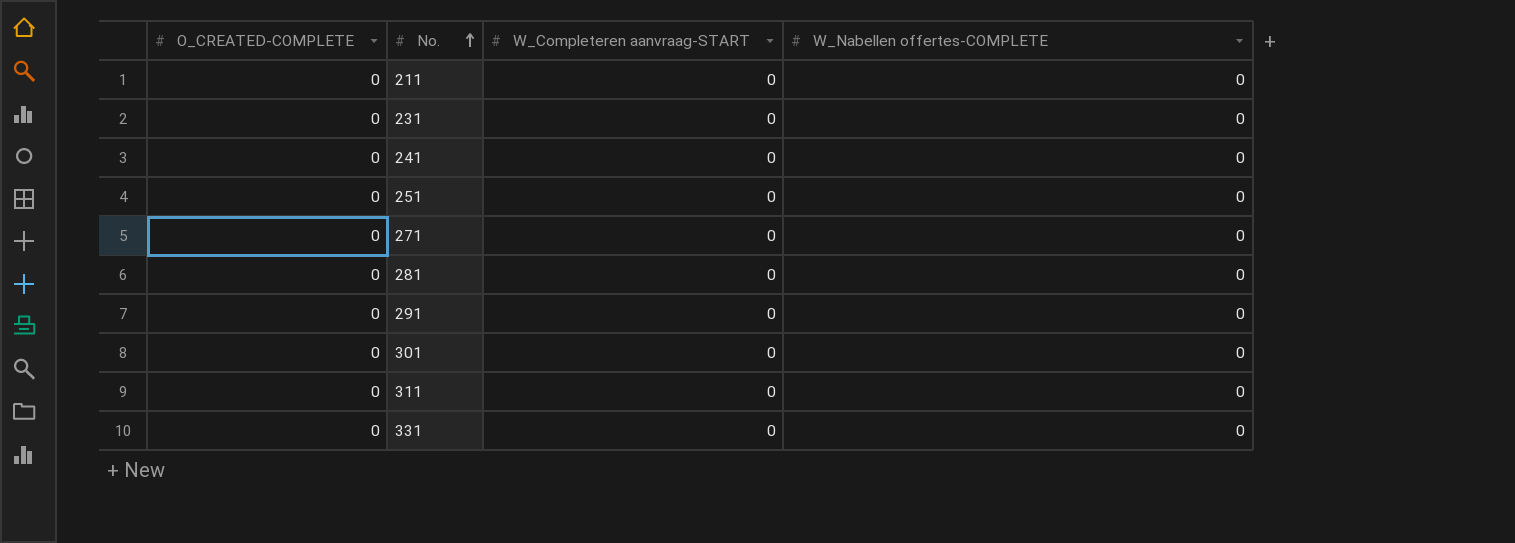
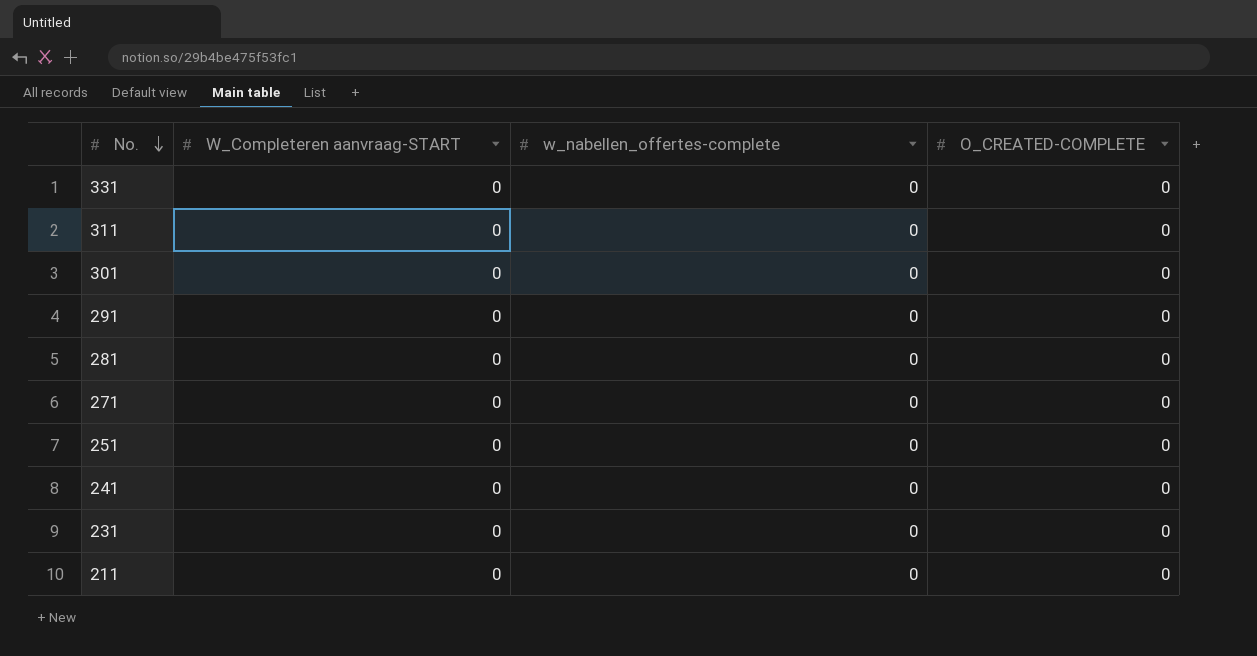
row order: No. ascending -> No. descending
column name: W_Nabellen offertes-COMPLETE -> w_nabellen_offertes-complete
column O_CREATED-COMPLETE | position: 1 -> 4

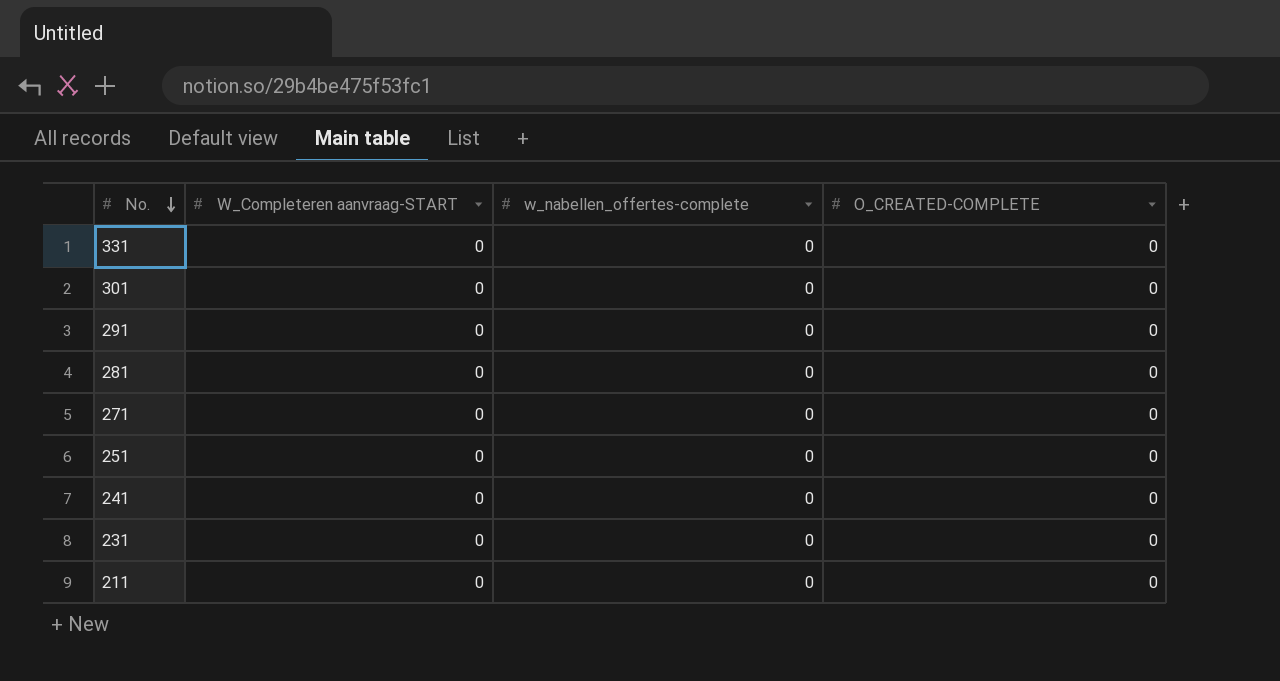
row 311: 0 | 0 | 0 -> none

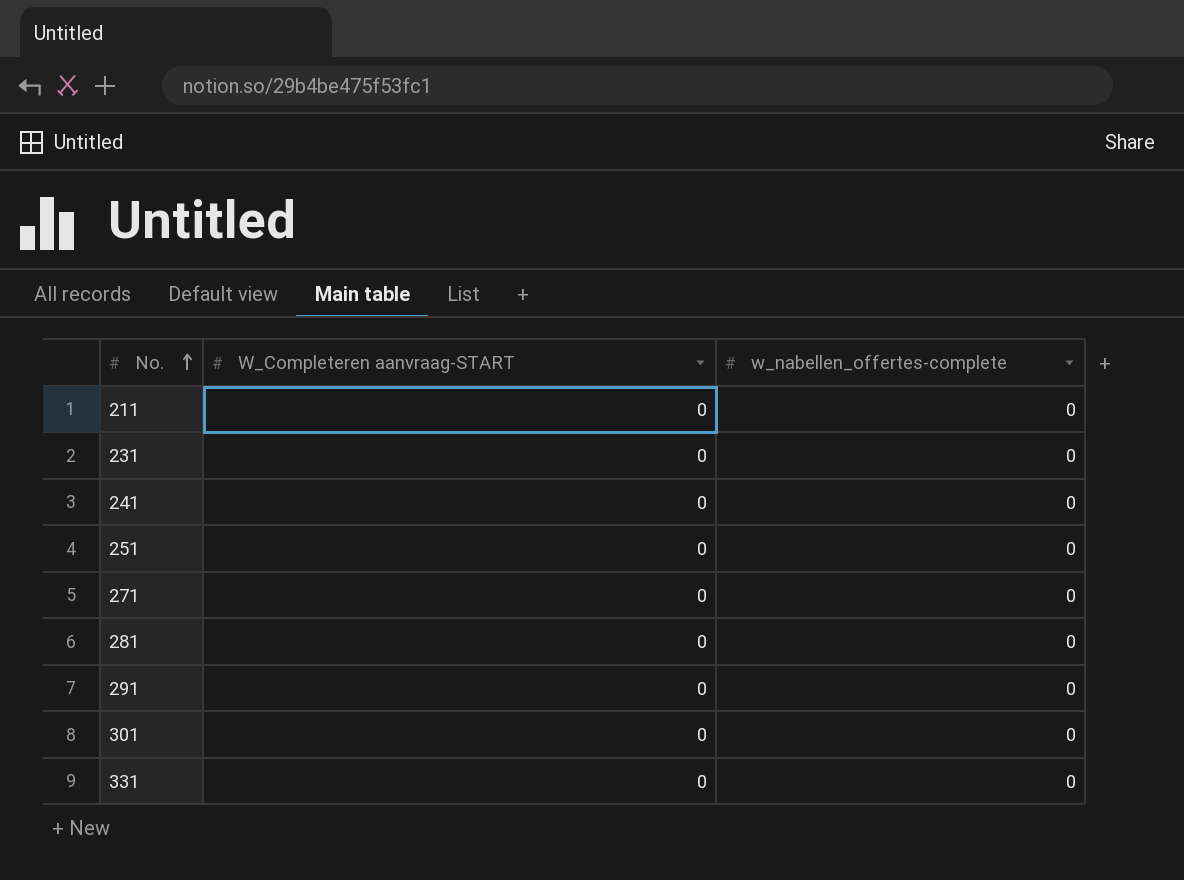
row order: No. descending -> No. ascending
column O_CREATED-COMPLETE | position: 4 -> none

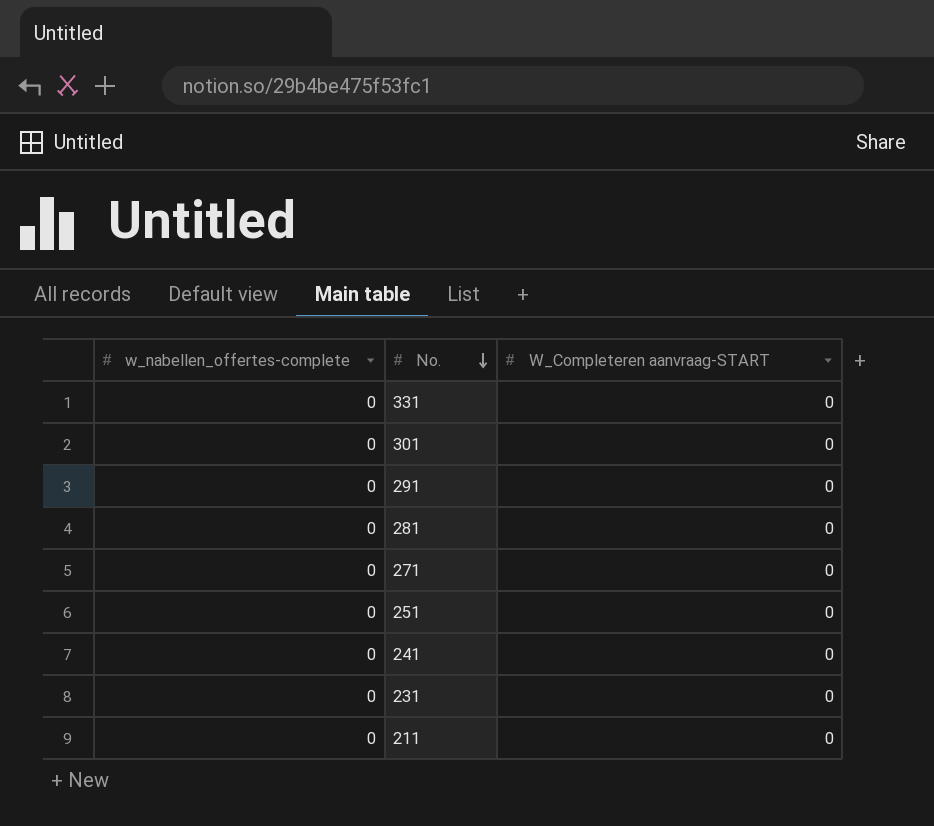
row order: No. ascending -> No. descending
column w_nabellen_offertes-complete | position: 3 -> 1

